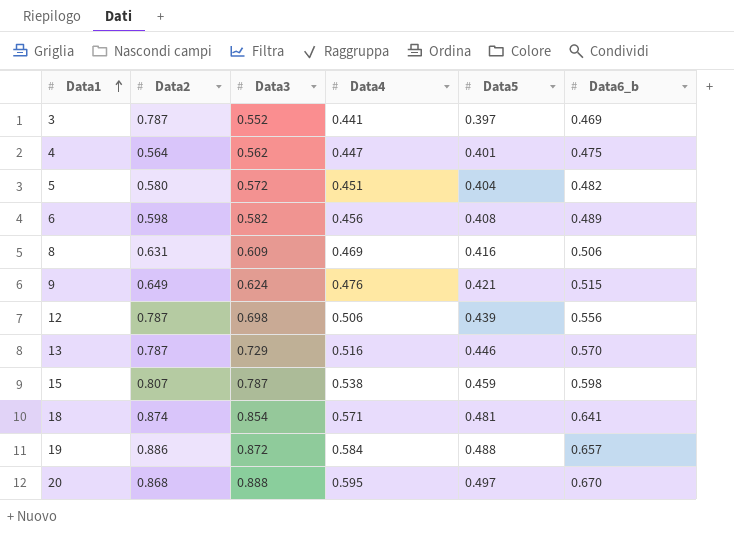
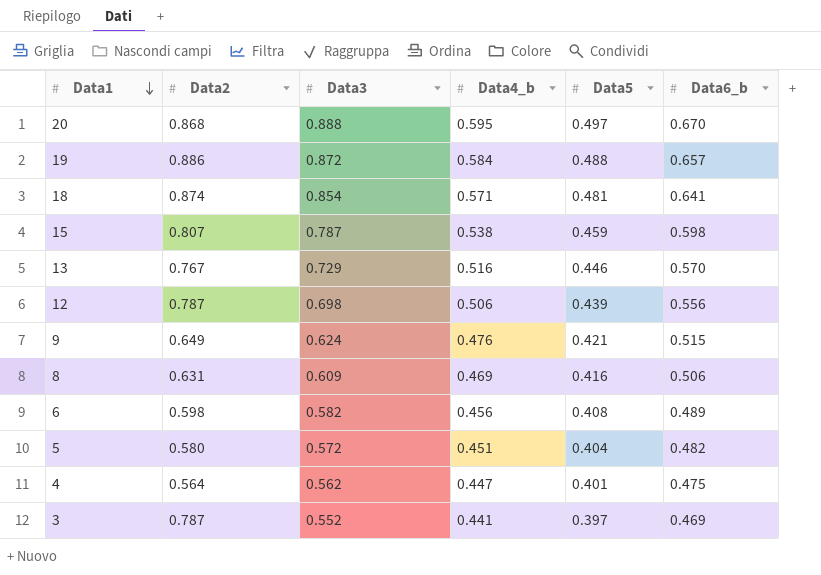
row order: Data1 ascending -> Data1 descending
column name: Data4 -> Data4_b
13 | Data2: 0.787 -> 0.767

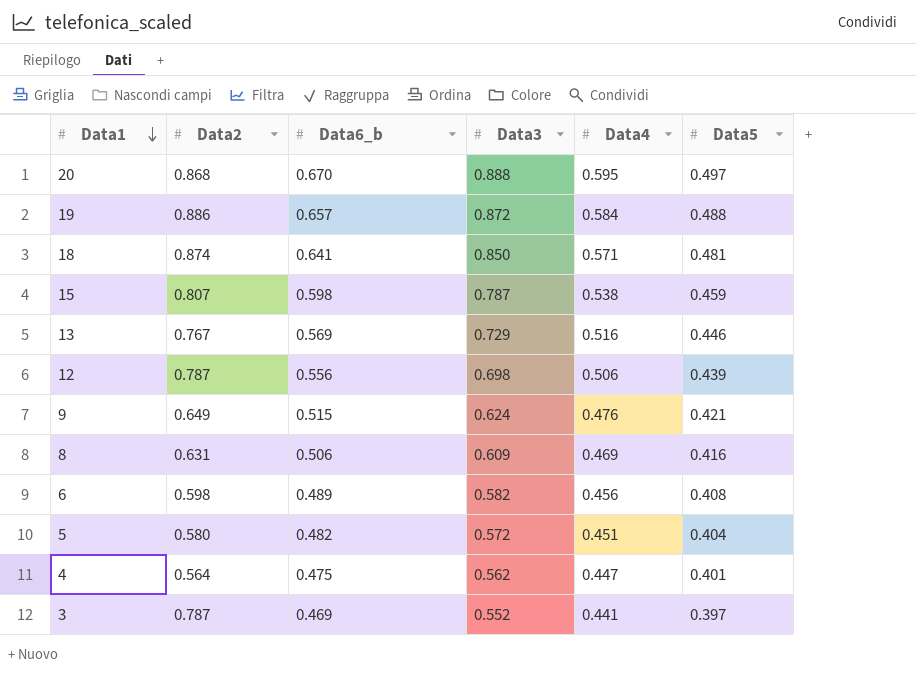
column Data6_b | position: 6 -> 3
column name: Data4_b -> Data4
18 | Data3: 0.854 -> 0.850
13 | Data6_b: 0.570 -> 0.569

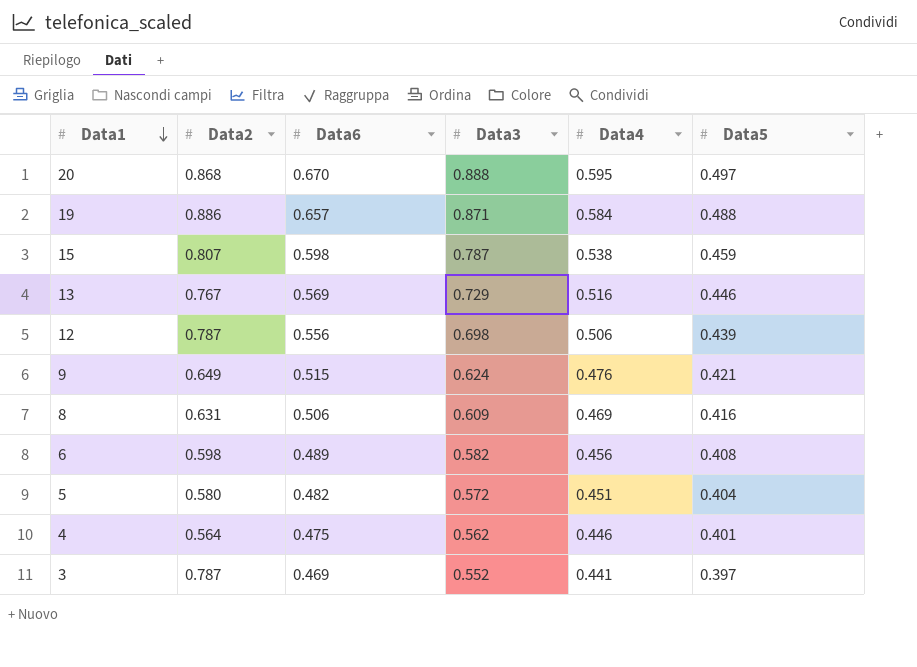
column name: Data6_b -> Data6
row 18: 0.874 | 0.641 | 0.850 | 0.571 | 0.481 -> none
19 | Data3: 0.872 -> 0.871
4 | Data4: 0.447 -> 0.446

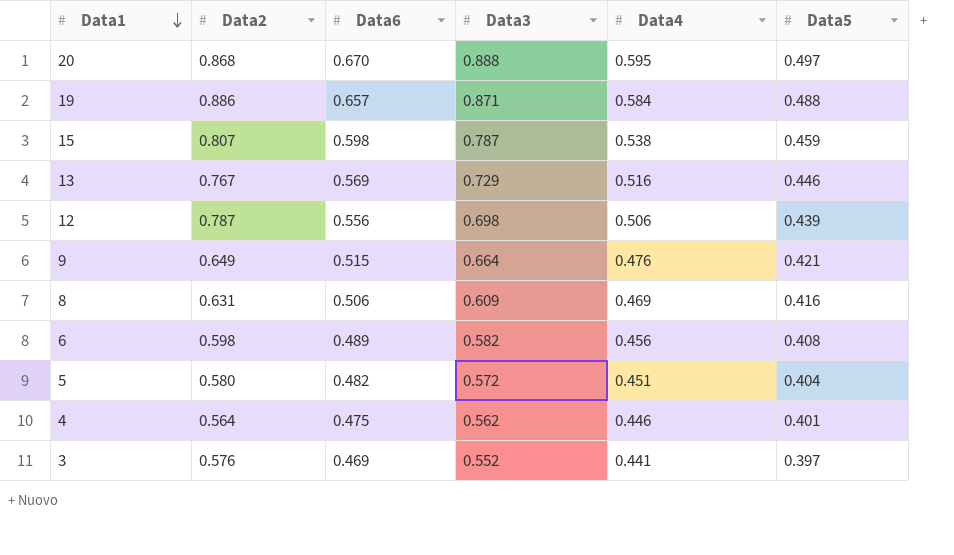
9 | Data3: 0.624 -> 0.664
3 | Data2: 0.787 -> 0.576

